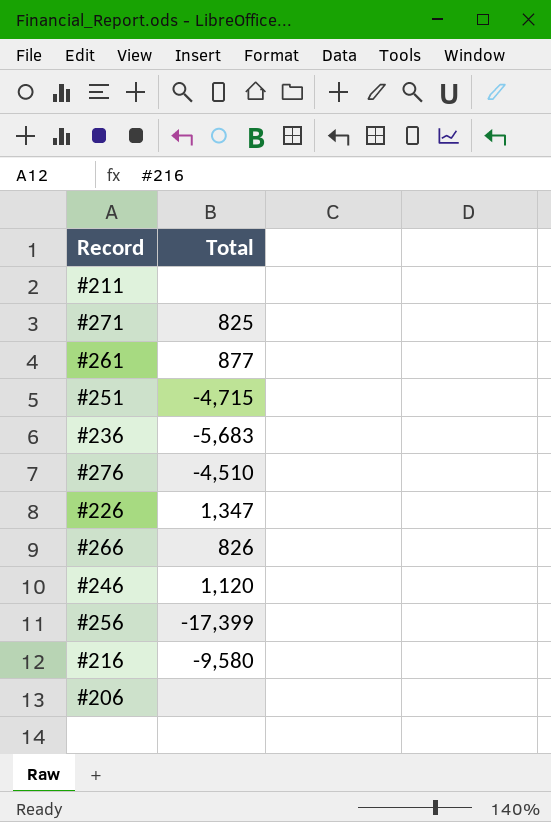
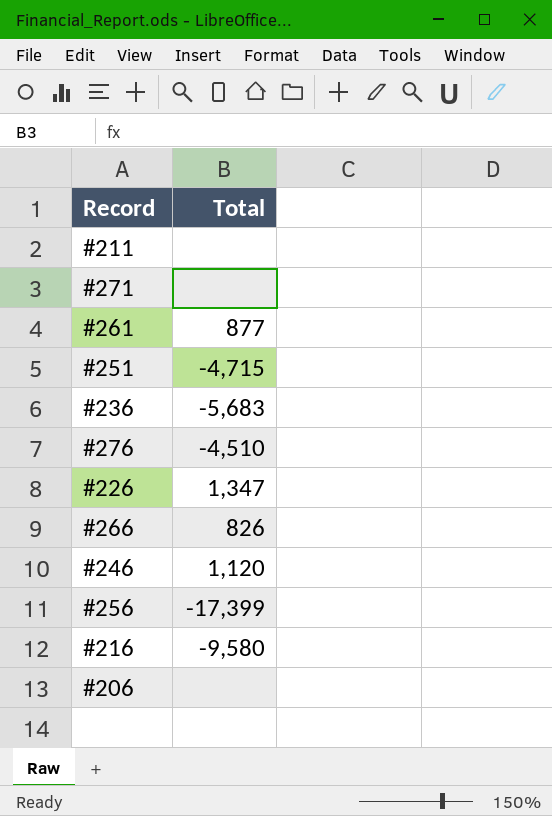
#271 | Total: 825 -> none

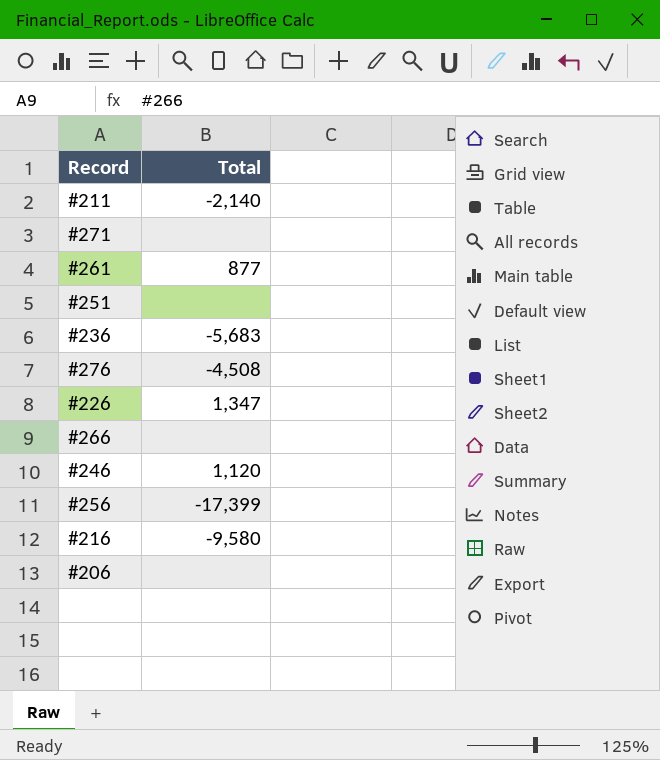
#211 | Total: none -> -2,140
#251 | Total: -4,715 -> none
#276 | Total: -4,510 -> -4,508
#266 | Total: 826 -> none

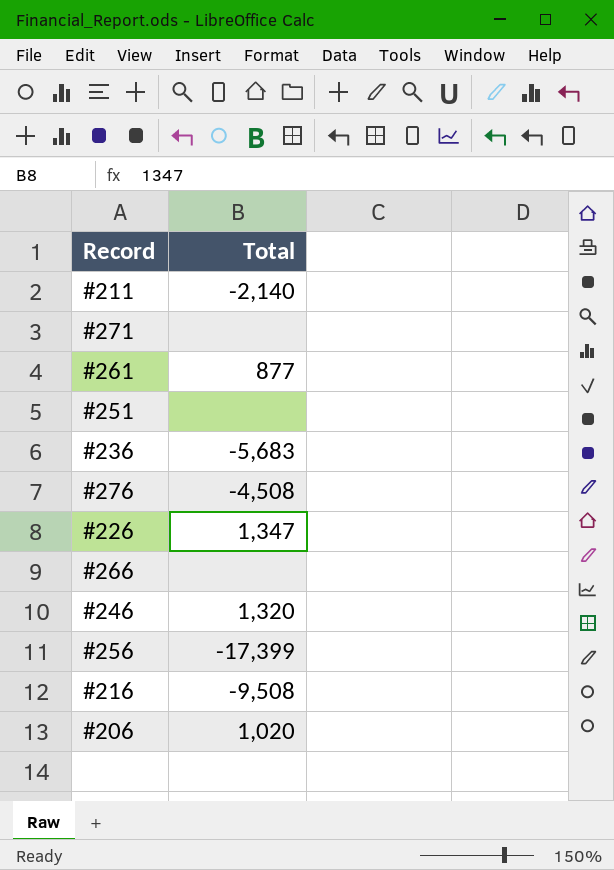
#246 | Total: 1,120 -> 1,320
#216 | Total: -9,580 -> -9,508
#206 | Total: none -> 1,020

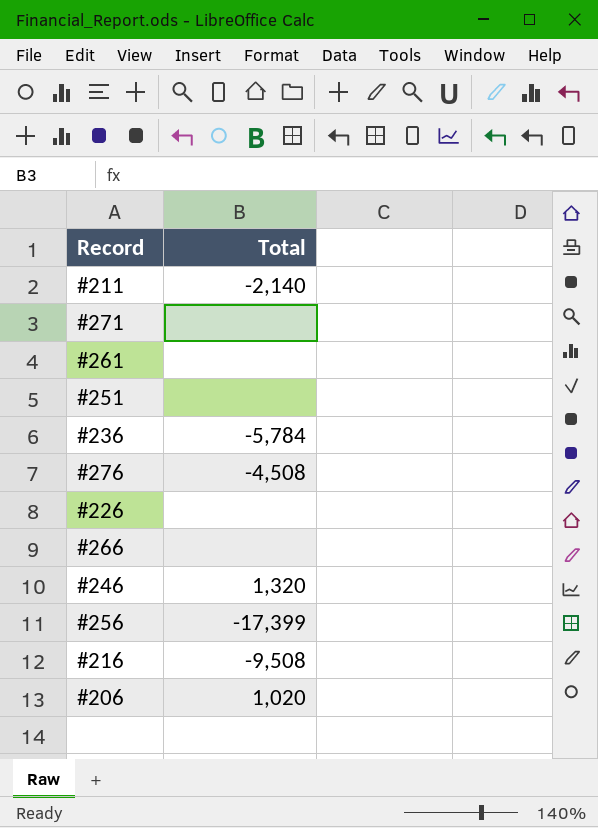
#261 | Total: 877 -> none
#236 | Total: -5,683 -> -5,784
#226 | Total: 1,347 -> none

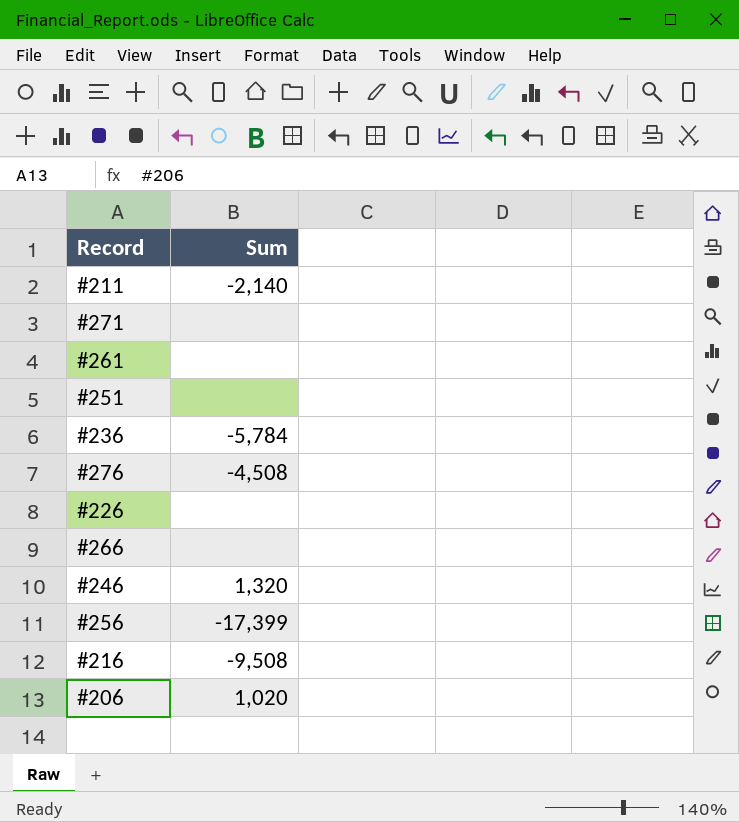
column name: Total -> Sum

